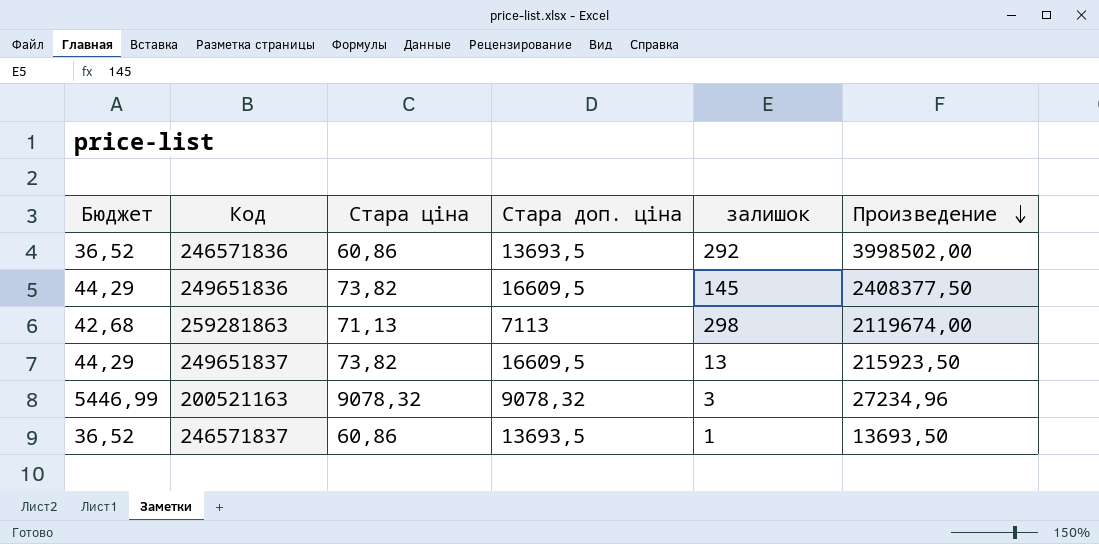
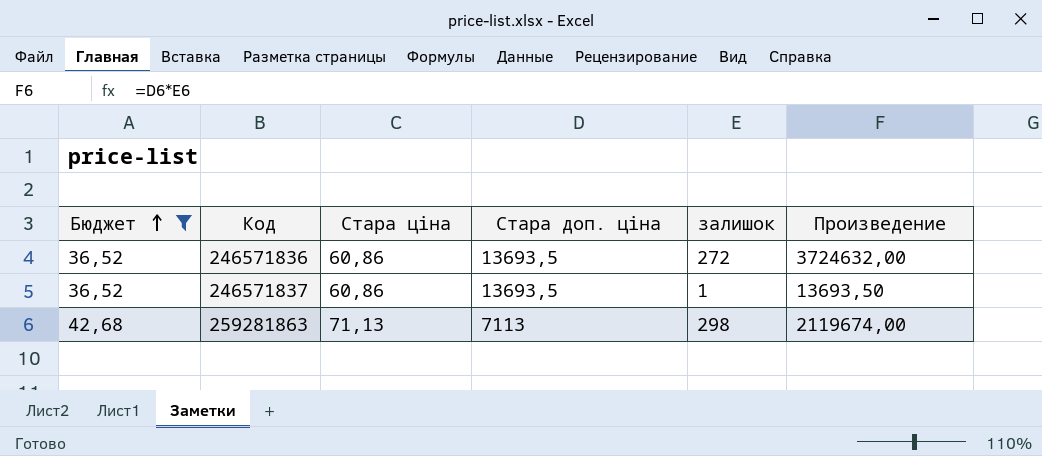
filter: none -> Бюджет <= 42,68
row order: Произведение descending -> Бюджет ascending
246571836 | залишок: 292 -> 272
246571836 | Произведение: 3998502,00 -> 3724632,00

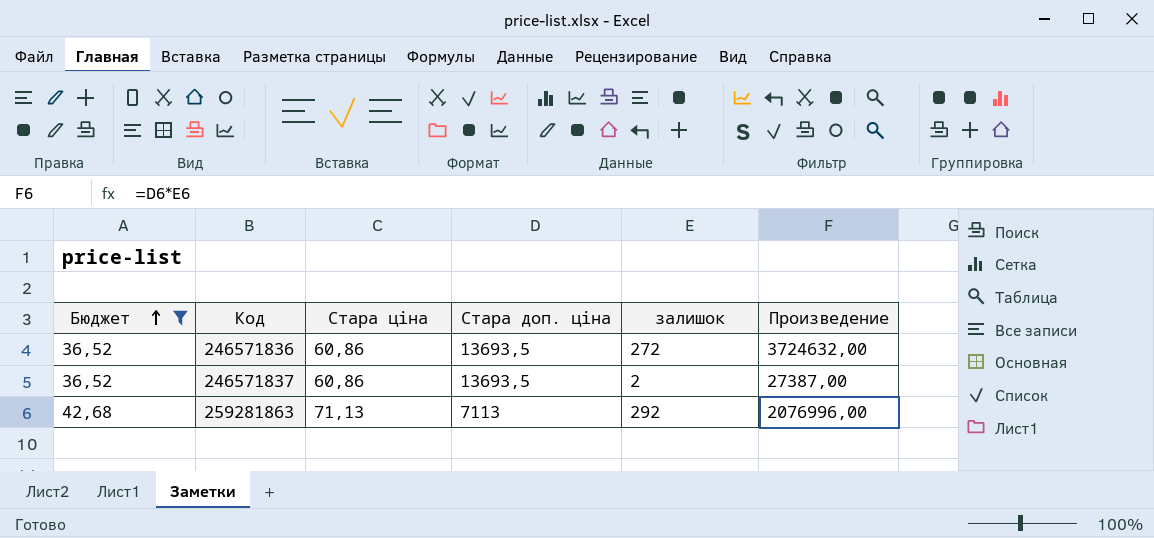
246571837 | залишок: 1 -> 2
246571837 | Произведение: 13693,50 -> 27387,00
259281863 | залишок: 298 -> 292
259281863 | Произведение: 2119674,00 -> 2076996,00

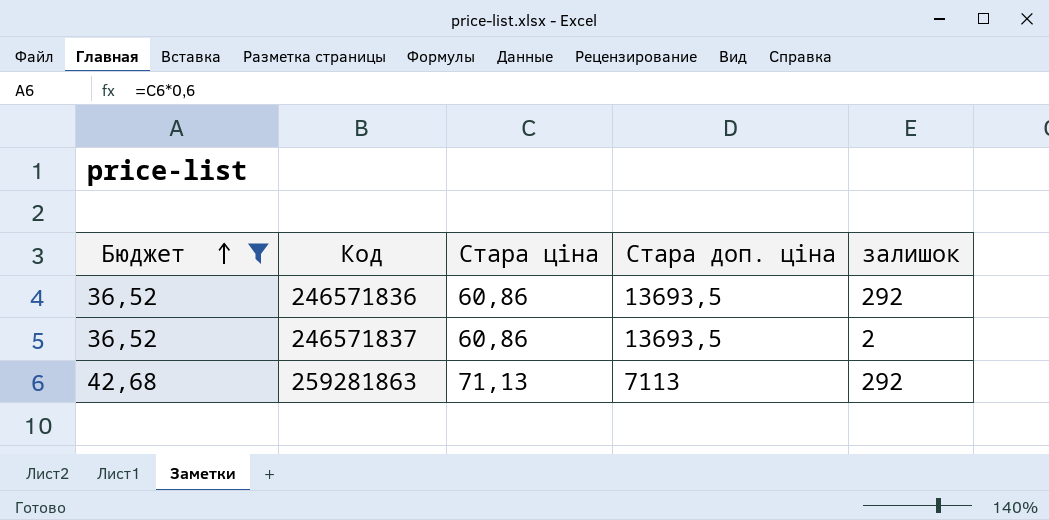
column Произведение | formula: [Стара доп. ціна] * [залишок] -> none
246571836 | залишок: 272 -> 292

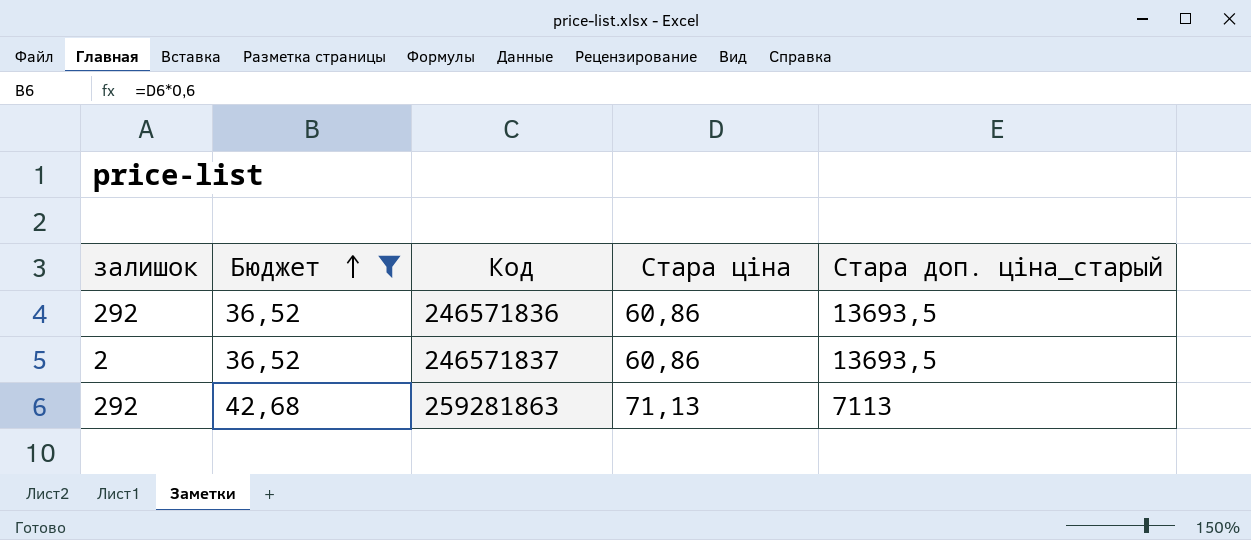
column залишок | position: 5 -> 1
column name: Стара доп. ціна -> Стара доп. ціна_старый

